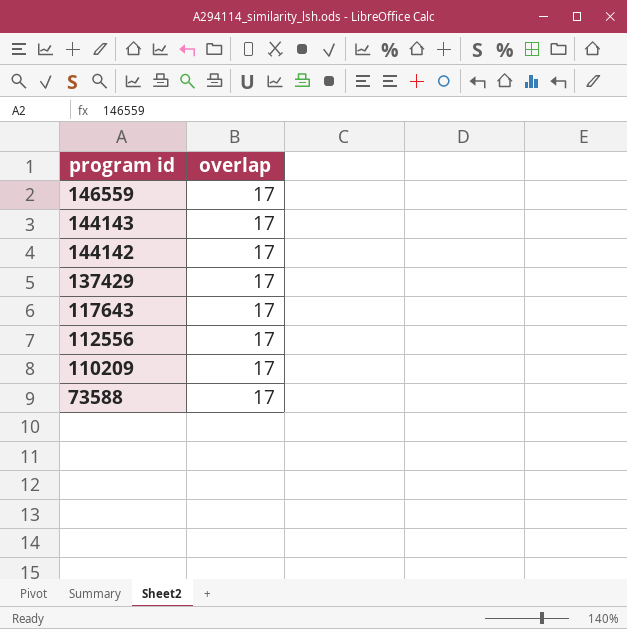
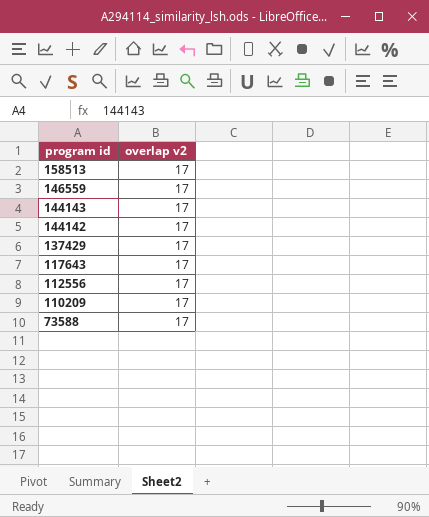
column name: overlap -> overlap v2
row 158513: none -> 17

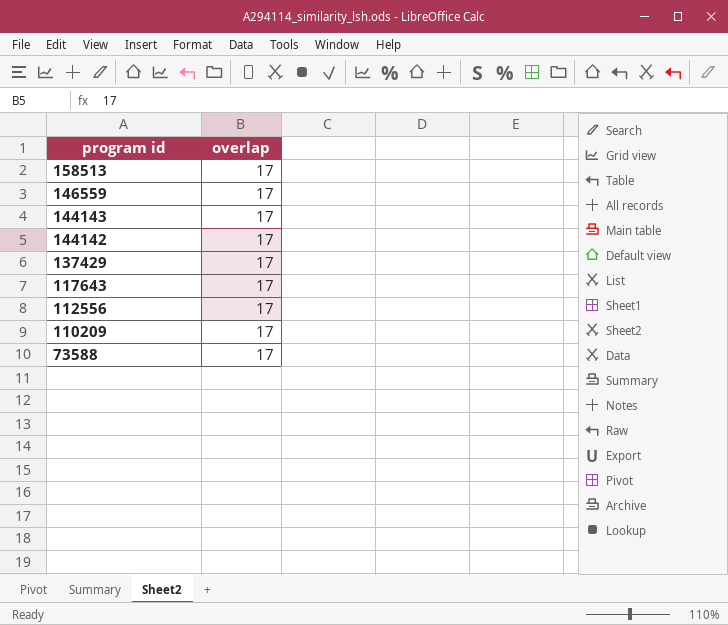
column name: overlap v2 -> overlap

